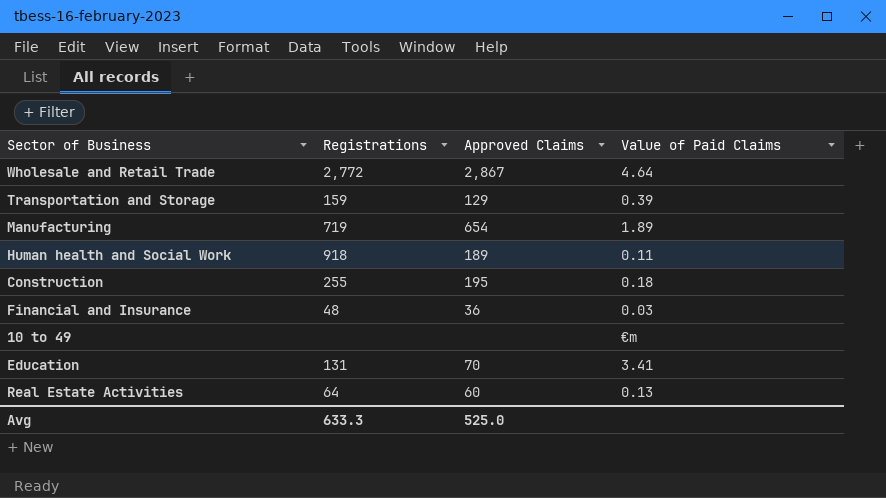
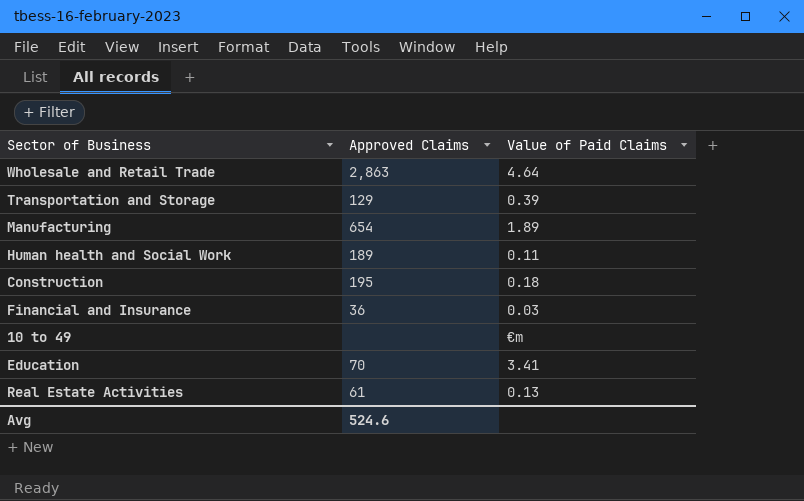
column Registrations | position: 2 -> none
Wholesale and Retail Trade | Approved Claims: 2,867 -> 2,863
Real Estate Activities | Approved Claims: 60 -> 61
Avg | Approved Claims: 525.0 -> 524.6

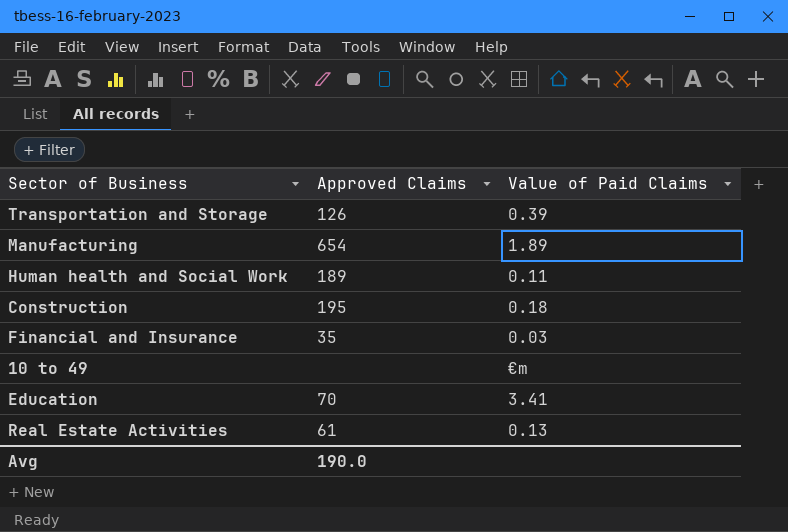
row Wholesale and Retail Trade: 2,863 | 4.64 -> none
Transportation and Storage | Approved Claims: 129 -> 126
Financial and Insurance | Approved Claims: 36 -> 35
Avg | Approved Claims: 524.6 -> 190.0

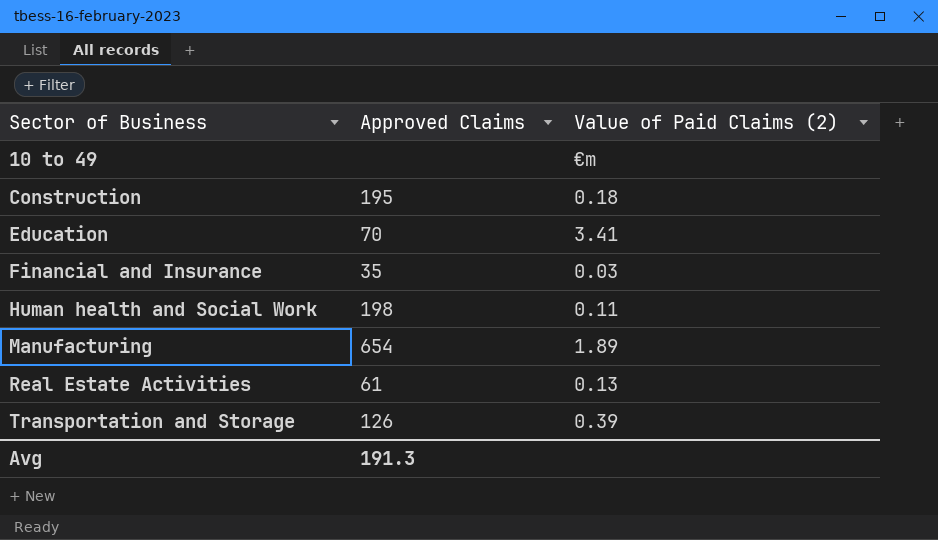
row order: none -> Sector of Business ascending
column name: Value of Paid Claims -> Value of Paid Claims (2)
Human health and Social Work | Approved Claims: 189 -> 198
Avg | Approved Claims: 190.0 -> 191.3

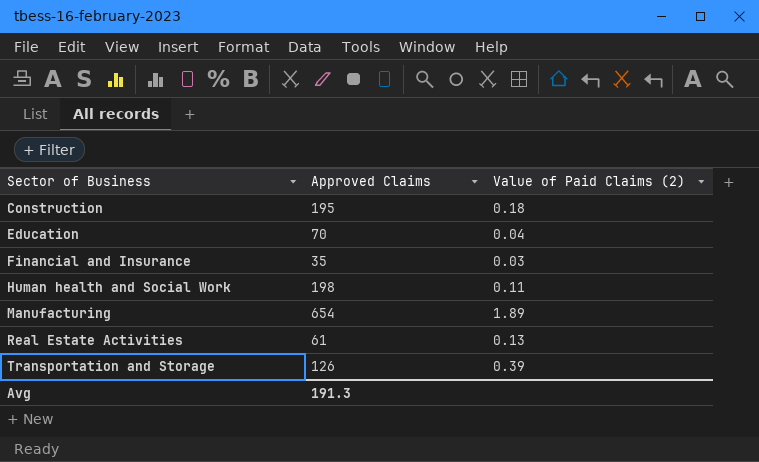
row 10 to 49: none | €m -> none
Education | Value of Paid Claims (2): 3.41 -> 0.04

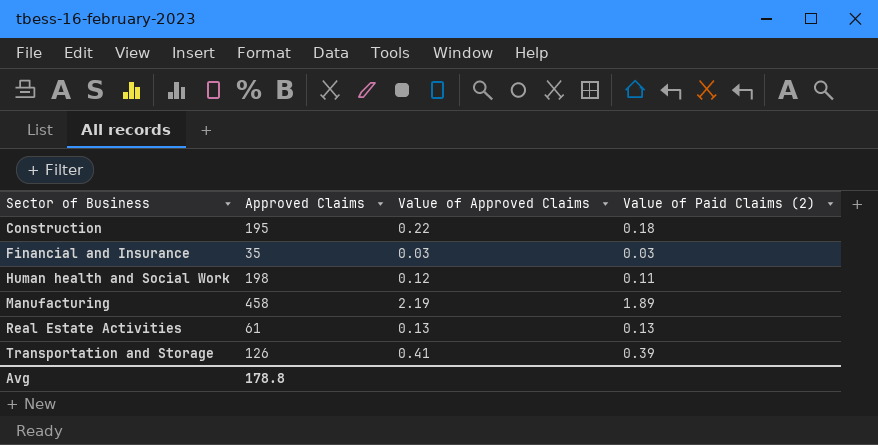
column Value of Approved Claims | position: none -> 3
row Education: 70 | 0.04 -> none
Manufacturing | Approved Claims: 654 -> 458
Avg | Approved Claims: 191.3 -> 178.8

